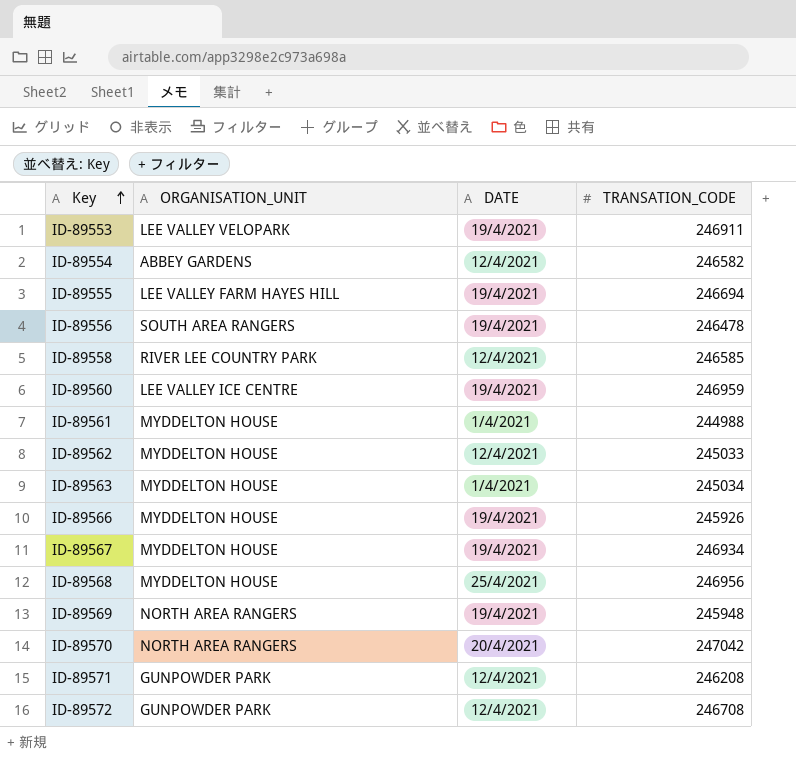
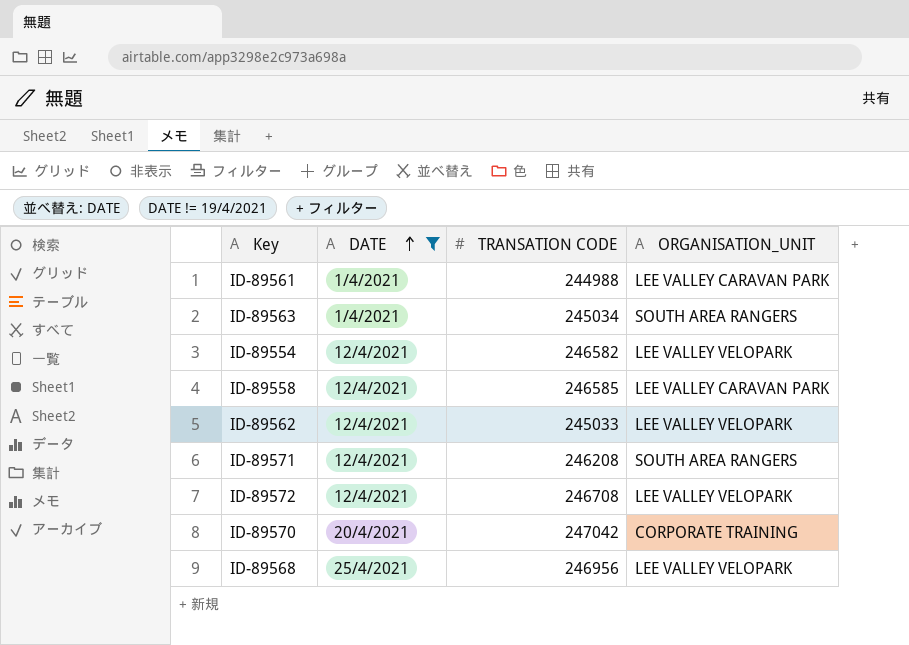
filter: none -> DATE != 19/4/2021
row order: Key ascending -> DATE ascending
column name: TRANSATION_CODE -> TRANSATION CODE
column ORGANISATION_UNIT | position: 2 -> 4
ID-89561 | ORGANISATION_UNIT: MYDDELTON HOUSE -> LEE VALLEY CARAVAN PARK
ID-89563 | ORGANISATION_UNIT: MYDDELTON HOUSE -> SOUTH AREA RANGERS
ID-89554 | ORGANISATION_UNIT: ABBEY GARDENS -> LEE VALLEY VELOPARK
ID-89558 | ORGANISATION_UNIT: RIVER LEE COUNTRY PARK -> LEE VALLEY CARAVAN PARK
ID-89562 | ORGANISATION_UNIT: MYDDELTON HOUSE -> LEE VALLEY VELOPARK
ID-89571 | ORGANISATION_UNIT: GUNPOWDER PARK -> SOUTH AREA RANGERS
ID-89572 | ORGANISATION_UNIT: GUNPOWDER PARK -> LEE VALLEY VELOPARK
ID-89570 | ORGANISATION_UNIT: NORTH AREA RANGERS -> CORPORATE TRAINING
ID-89568 | ORGANISATION_UNIT: MYDDELTON HOUSE -> LEE VALLEY VELOPARK

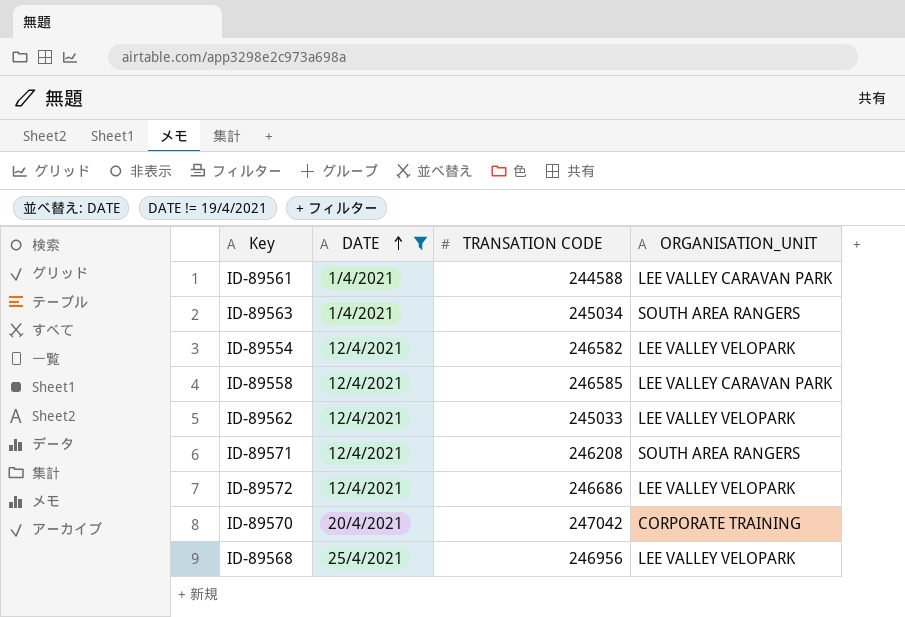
ID-89561 | TRANSATION CODE: 244988 -> 244588
ID-89572 | TRANSATION CODE: 246708 -> 246686

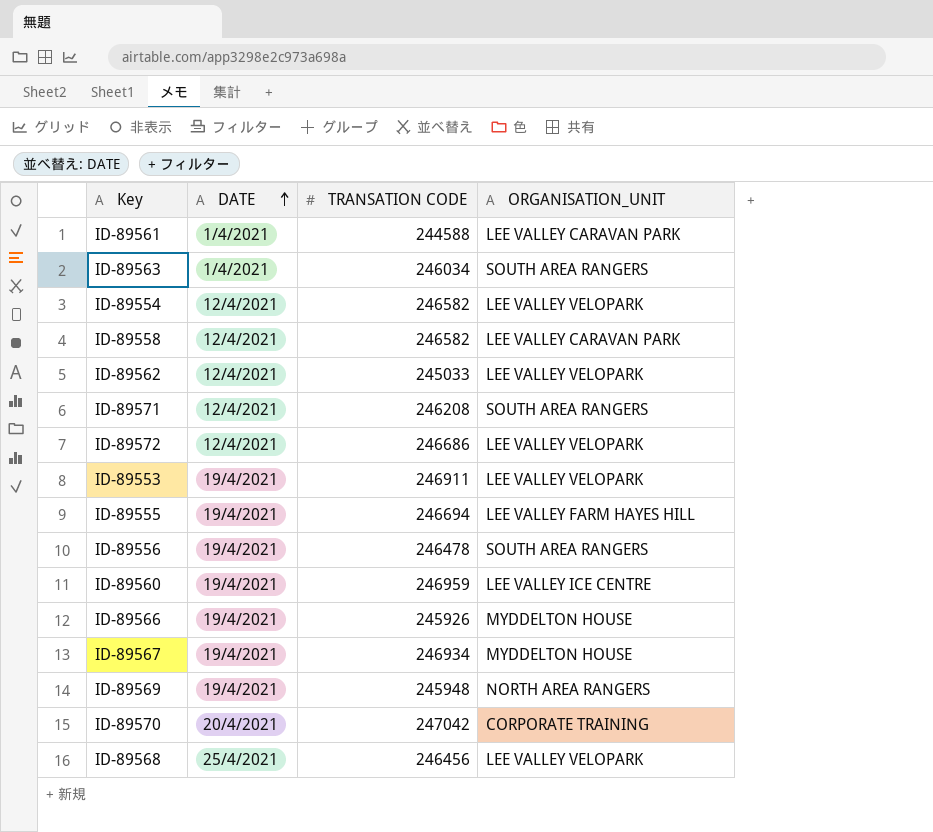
filter: DATE != 19/4/2021 -> none
ID-89563 | TRANSATION CODE: 245034 -> 246034
ID-89558 | TRANSATION CODE: 246585 -> 246582
ID-89568 | TRANSATION CODE: 246956 -> 246456

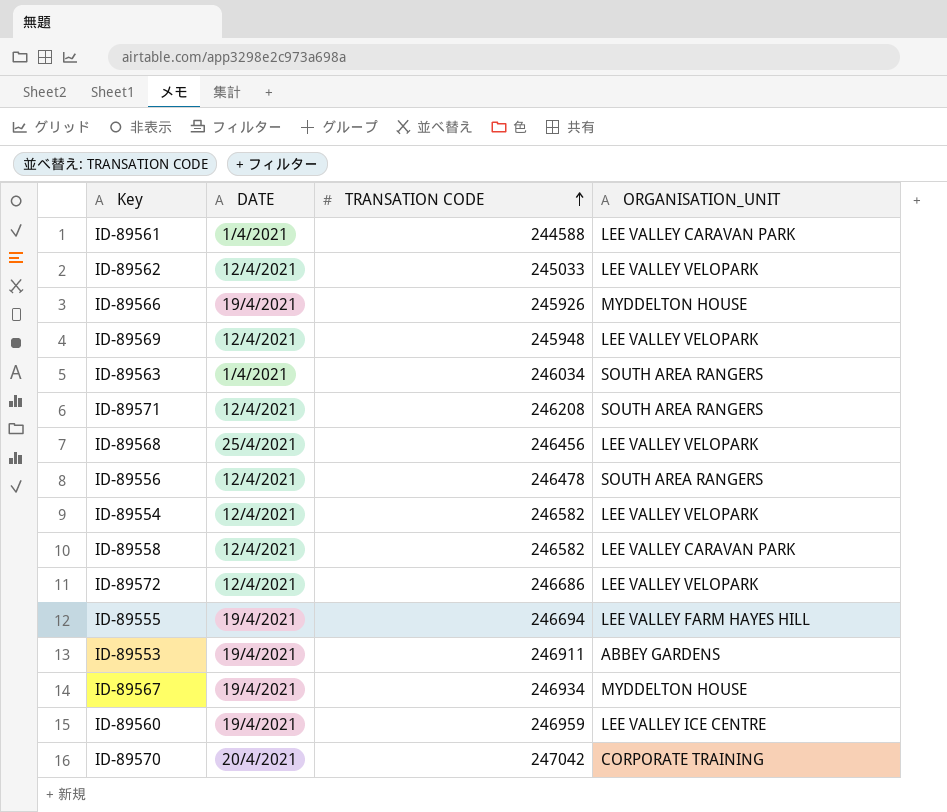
row order: DATE ascending -> TRANSATION CODE ascending
ID-89569 | DATE: 19/4/2021 -> 12/4/2021
ID-89569 | ORGANISATION_UNIT: NORTH AREA RANGERS -> LEE VALLEY VELOPARK
ID-89556 | DATE: 19/4/2021 -> 12/4/2021
ID-89553 | ORGANISATION_UNIT: LEE VALLEY VELOPARK -> ABBEY GARDENS

